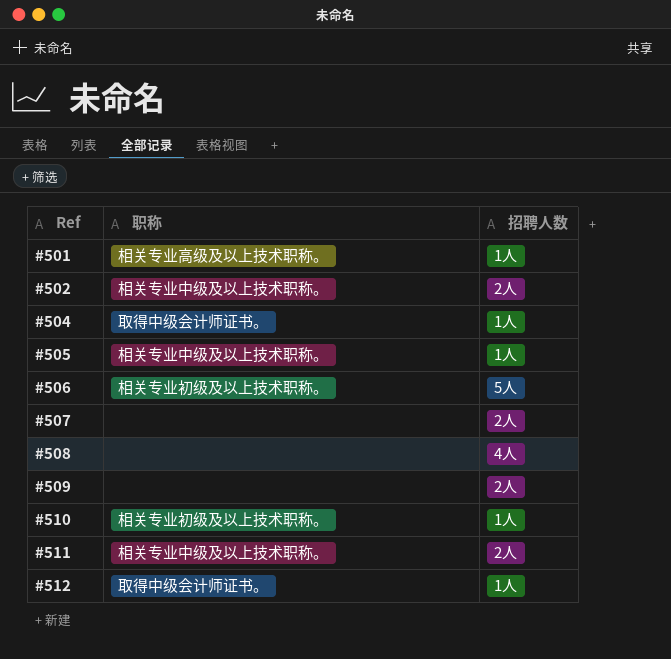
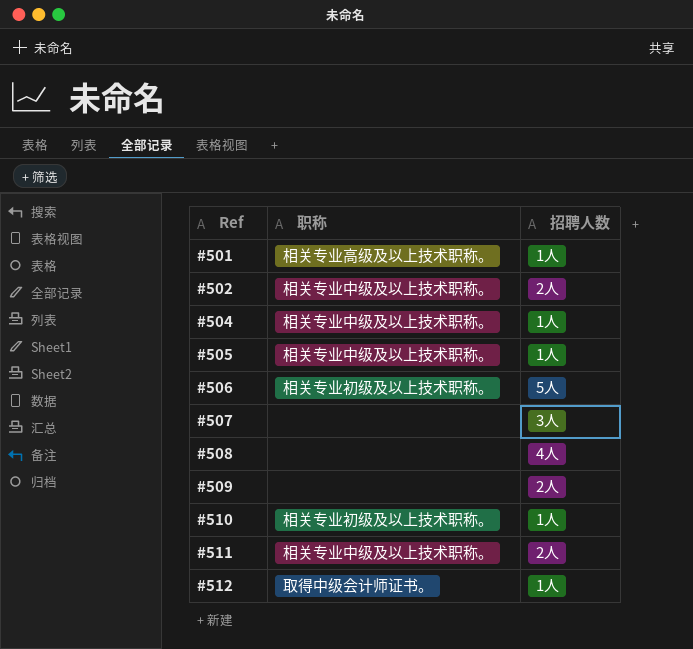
#504 | 职称: 取得中级会计师证书。 -> 相关专业中级及以上技术职称。
#507 | 招聘人数: 2人 -> 3人

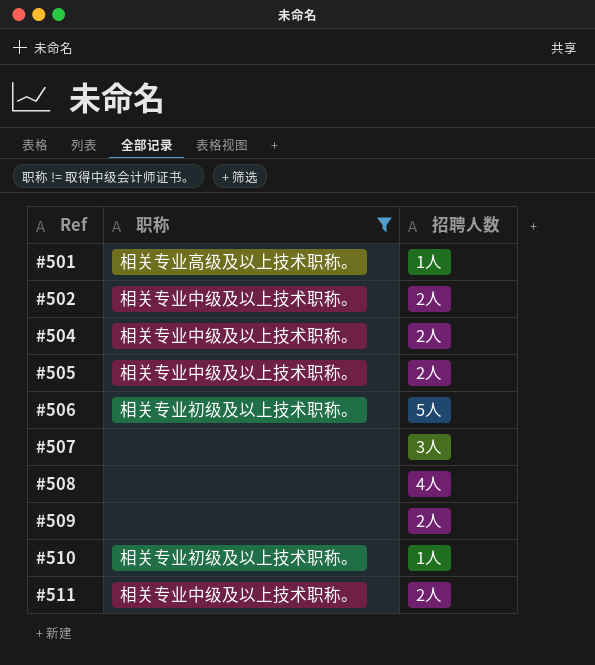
filter: none -> 职称 != 取得中级会计师证书。
#504 | 招聘人数: 1人 -> 2人
#505 | 招聘人数: 1人 -> 2人

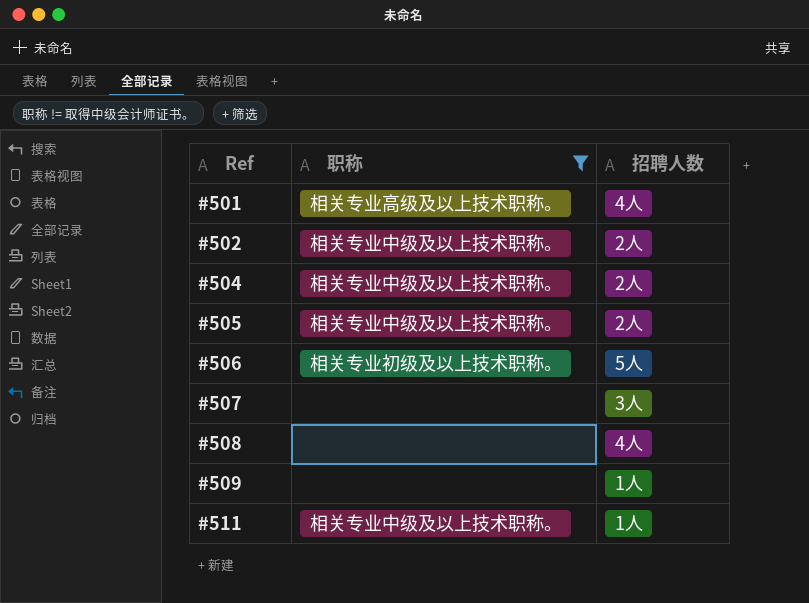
row #510: 相关专业初级及以上技术职称。 | 1人 -> none
#501 | 招聘人数: 1人 -> 4人
#509 | 招聘人数: 2人 -> 1人
#511 | 招聘人数: 2人 -> 1人

